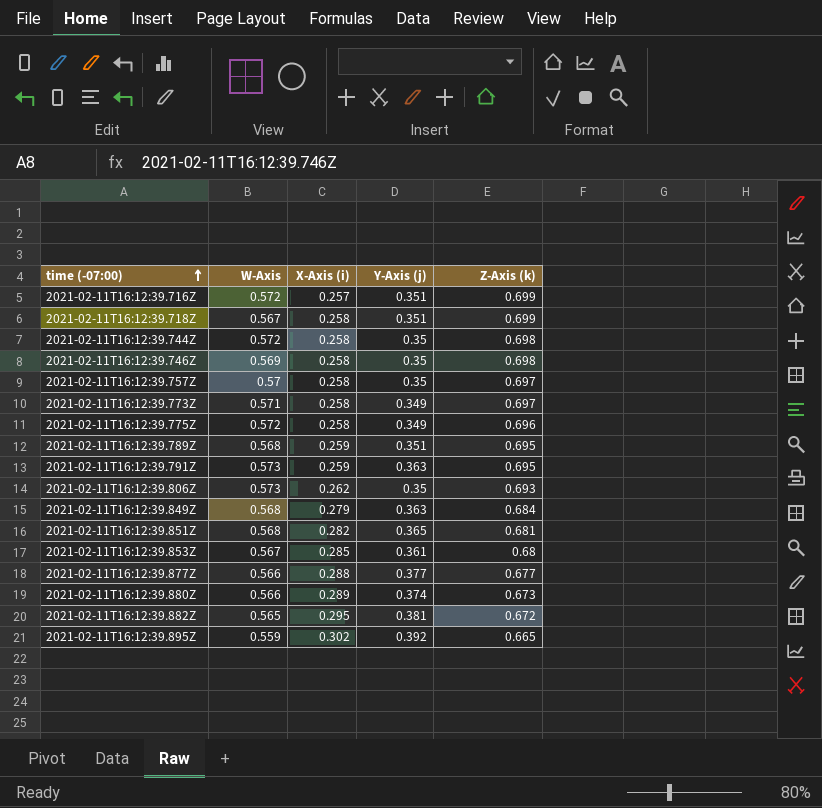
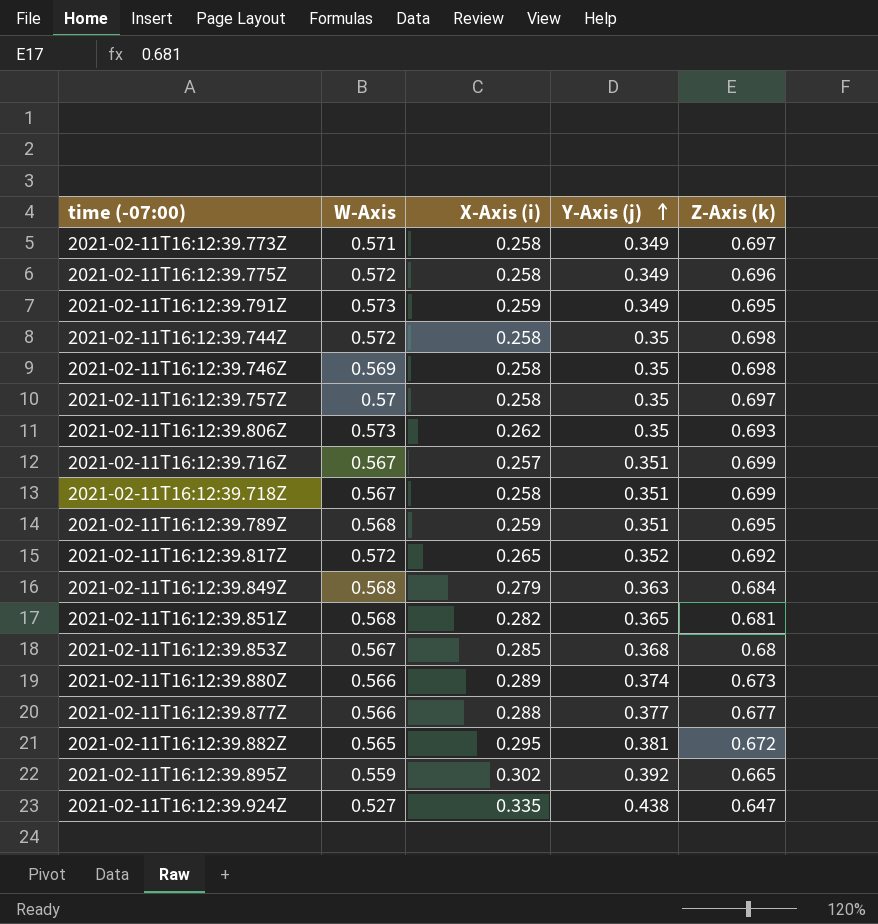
row order: time (-07:00) ascending -> Y-Axis (j) ascending
2021-02-11T16:12:39.791Z | Y-Axis (j): 0.363 -> 0.349
2021-02-11T16:12:39.716Z | W-Axis: 0.572 -> 0.567
row 2021-02-11T16:12:39.817Z: none -> 0.572 | 0.265 | 0.352 | 0.692
2021-02-11T16:12:39.853Z | Y-Axis (j): 0.361 -> 0.368
row 2021-02-11T16:12:39.924Z: none -> 0.527 | 0.335 | 0.438 | 0.647

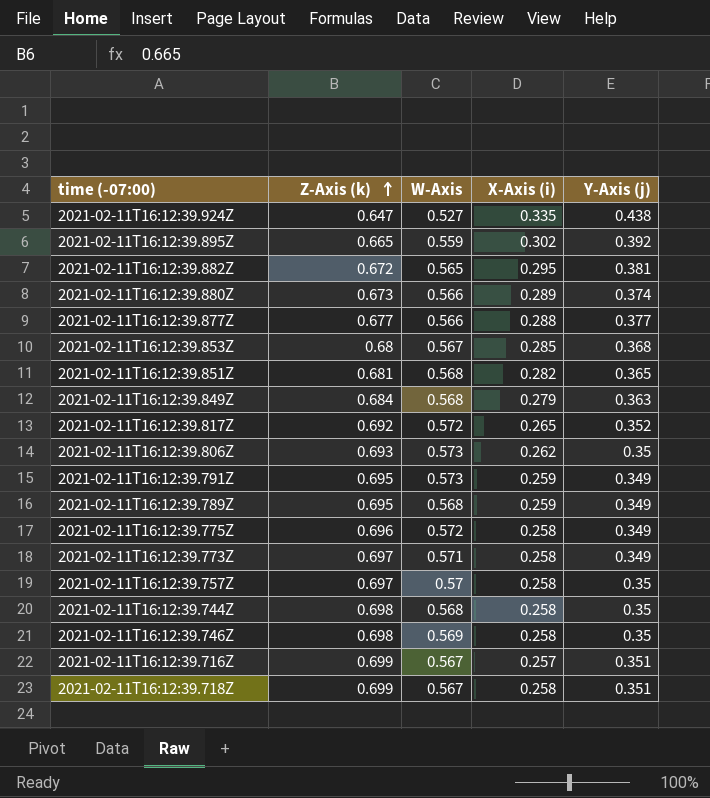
row order: Y-Axis (j) ascending -> Z-Axis (k) ascending
column Z-Axis (k) | position: 5 -> 2
2021-02-11T16:12:39.789Z | Y-Axis (j): 0.351 -> 0.349
2021-02-11T16:12:39.744Z | W-Axis: 0.572 -> 0.568

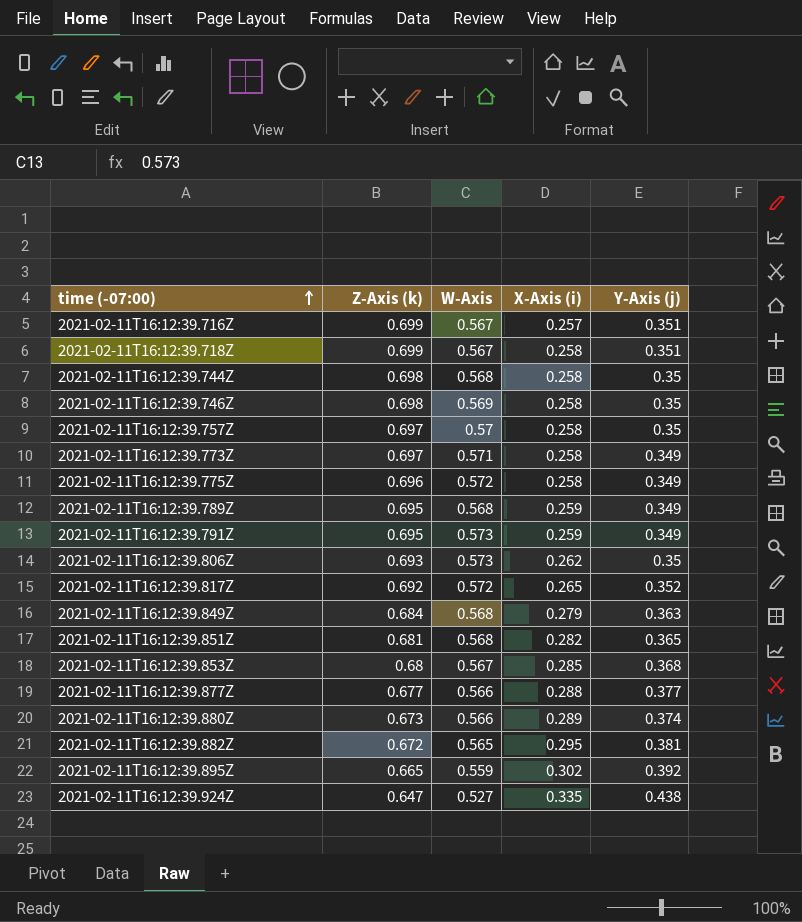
row order: Z-Axis (k) ascending -> time (-07:00) ascending

